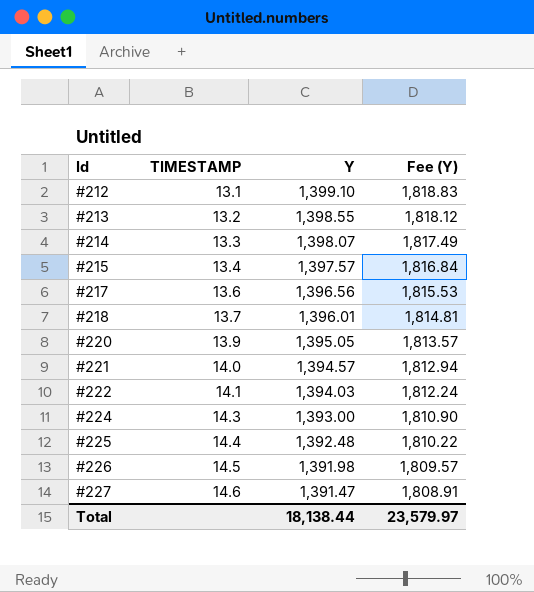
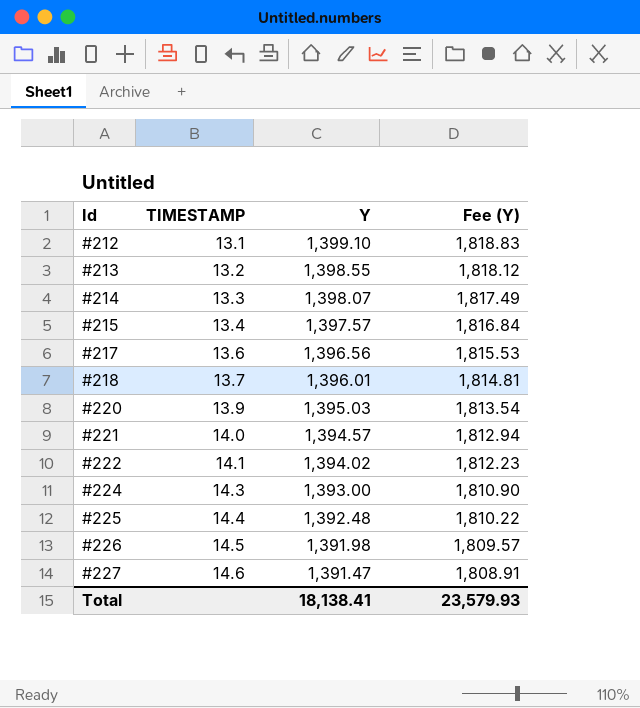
#220 | Y: 1,395.05 -> 1,395.03
#220 | Fee (Y): 1,813.57 -> 1,813.54
#222 | Y: 1,394.03 -> 1,394.02
#222 | Fee (Y): 1,812.24 -> 1,812.23
Total | Y: 18,138.44 -> 18,138.41
Total | Fee (Y): 23,579.97 -> 23,579.93

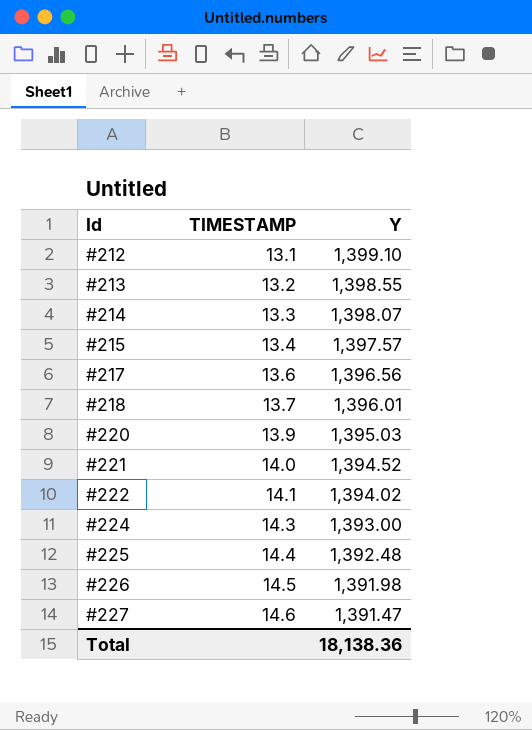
column Fee (Y) | formula: [Y] * 1.3 -> none
#221 | Y: 1,394.57 -> 1,394.52
Total | Y: 18,138.41 -> 18,138.36

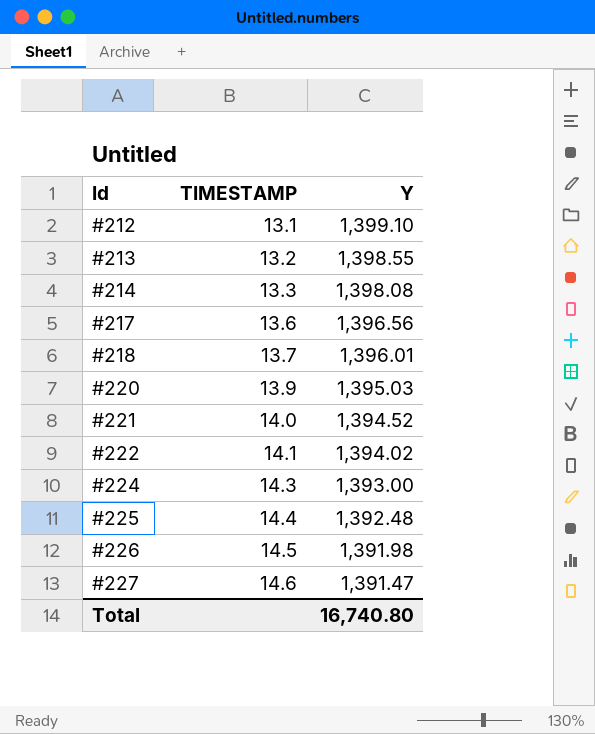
row #215: 13.4 | 1,397.57 -> none
#214 | Y: 1,398.07 -> 1,398.08
Total | Y: 18,138.36 -> 16,740.80

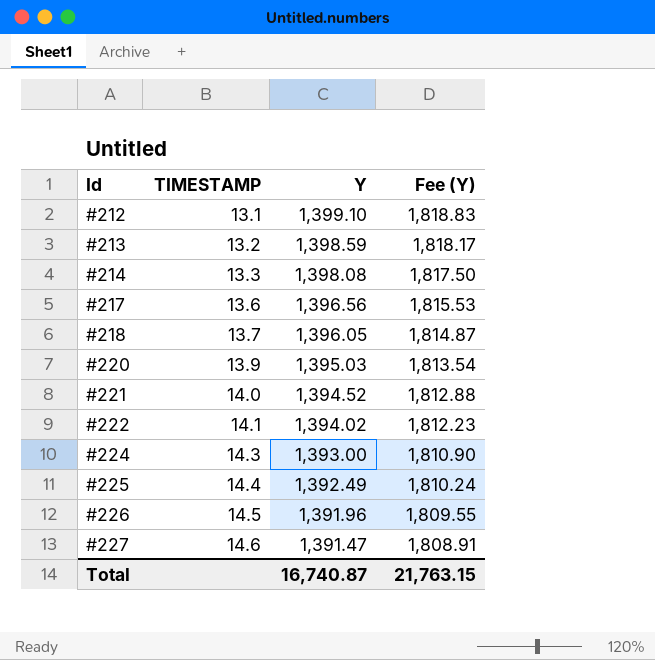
column Fee (Y) | formula: none -> [Y] * 1.3
#213 | Y: 1,398.55 -> 1,398.59
#218 | Y: 1,396.01 -> 1,396.05
#225 | Y: 1,392.48 -> 1,392.49
#226 | Y: 1,391.98 -> 1,391.96
Total | Y: 16,740.80 -> 16,740.87

